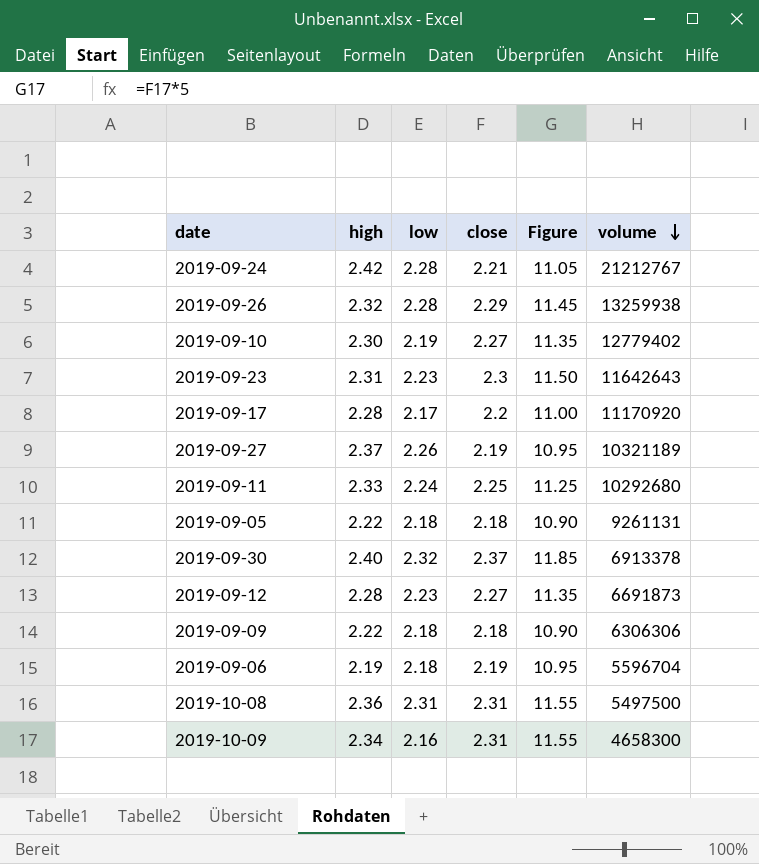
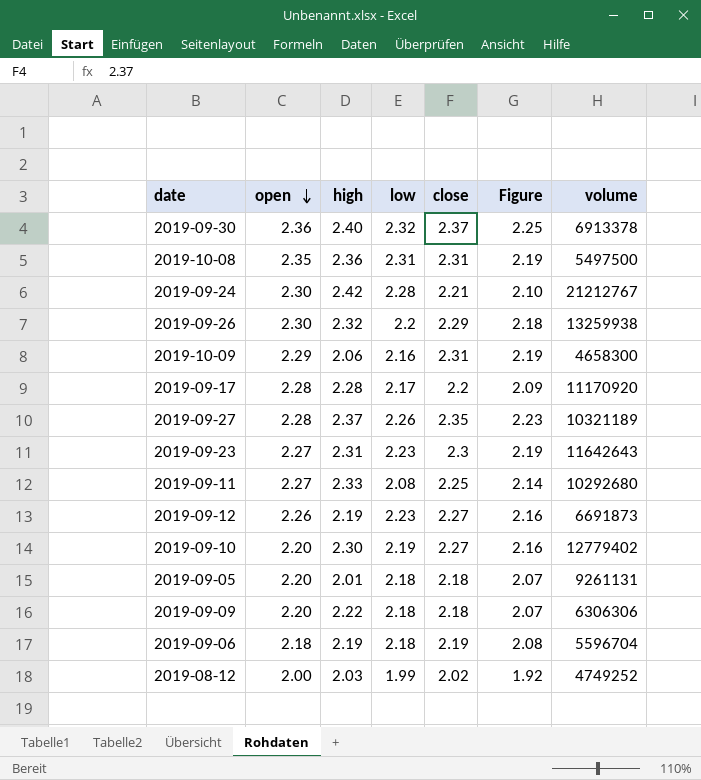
row order: volume descending -> open descending
column open | position: none -> 2
column Figure | formula: [close] * 5 -> [close] * 0.95
2019-09-26 | low: 2.28 -> 2.2
2019-10-09 | high: 2.34 -> 2.06
2019-09-27 | close: 2.19 -> 2.35
2019-09-11 | low: 2.24 -> 2.08
2019-09-12 | high: 2.28 -> 2.19
2019-09-05 | high: 2.22 -> 2.01
row 2019-08-12: none -> 2.00 | 2.03 | 1.99 | 2.02 | 1.92 | 4749252

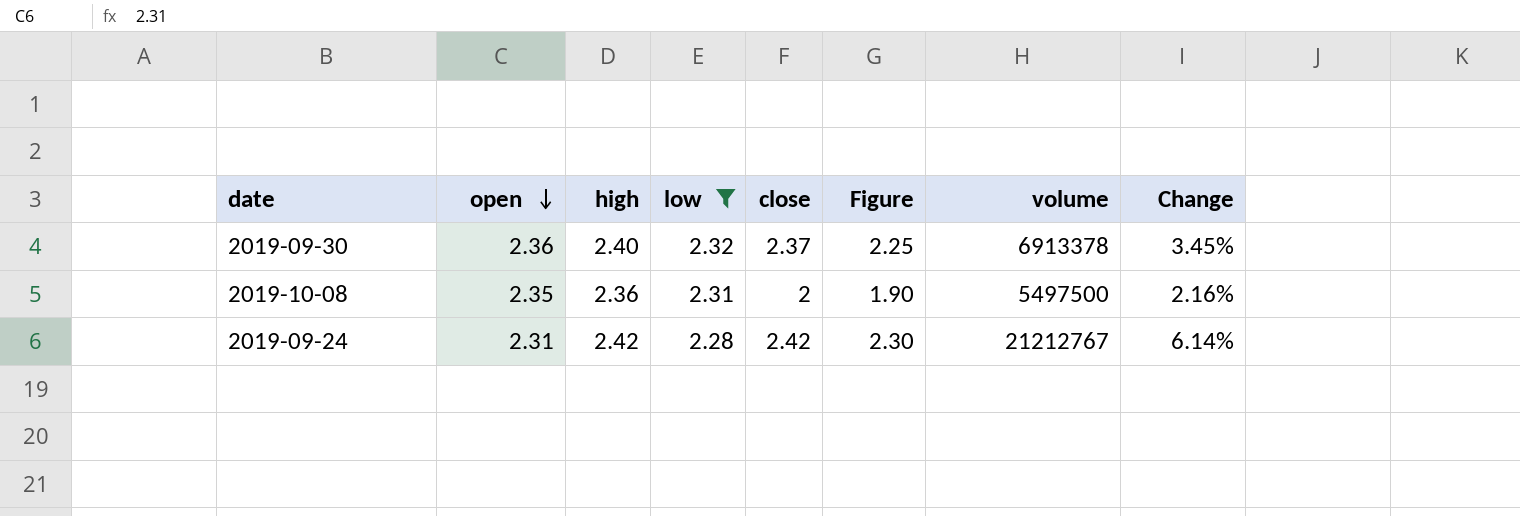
filter: none -> low >= 2.28
column Change | formula: none -> ([high] - [low]) / [low]
2019-10-08 | close: 2.31 -> 2
2019-10-08 | Figure: 2.19 -> 1.90
2019-09-24 | open: 2.30 -> 2.31
2019-09-24 | close: 2.21 -> 2.42
2019-09-24 | Figure: 2.10 -> 2.30

